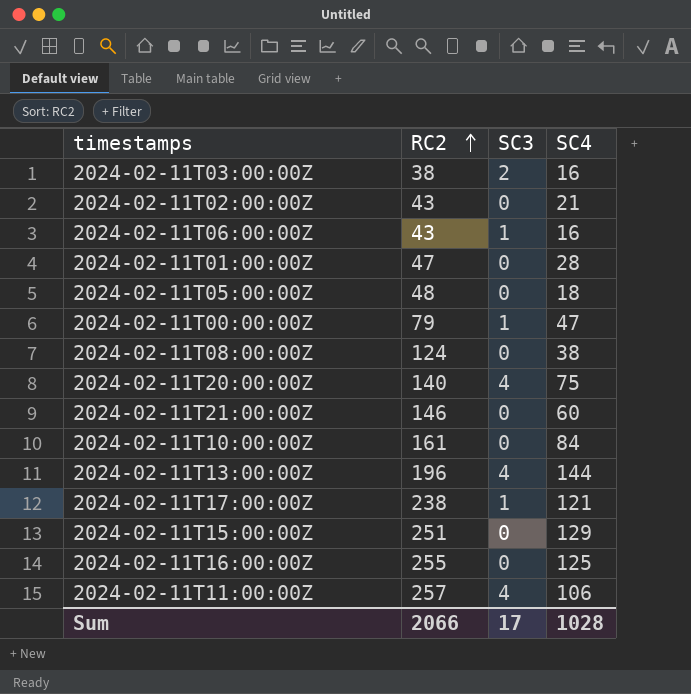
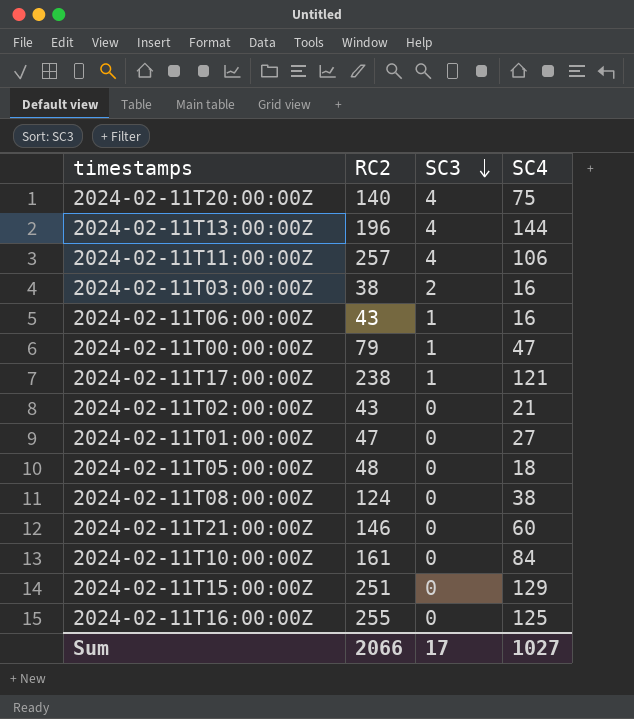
row order: RC2 ascending -> SC3 descending
2024-02-11T01:00:00Z | SC4: 28 -> 27
Sum | SC4: 1028 -> 1027

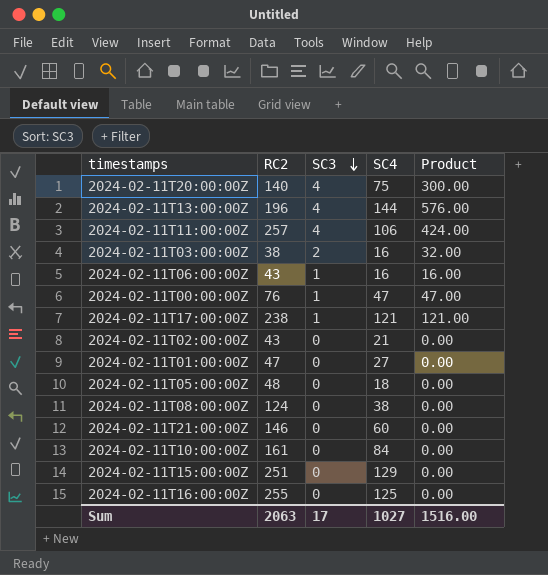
column Product | formula: none -> [SC3] * [SC4]
2024-02-11T00:00:00Z | RC2: 79 -> 76
Sum | RC2: 2066 -> 2063

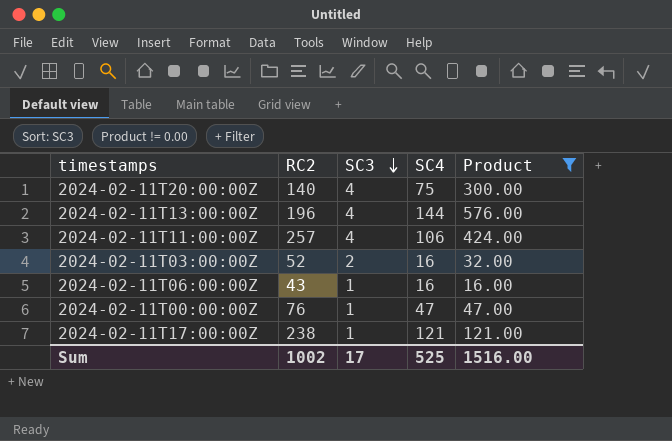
filter: none -> Product != 0.00
2024-02-11T03:00:00Z | RC2: 38 -> 52
Sum | RC2: 2063 -> 1002
Sum | SC4: 1027 -> 525

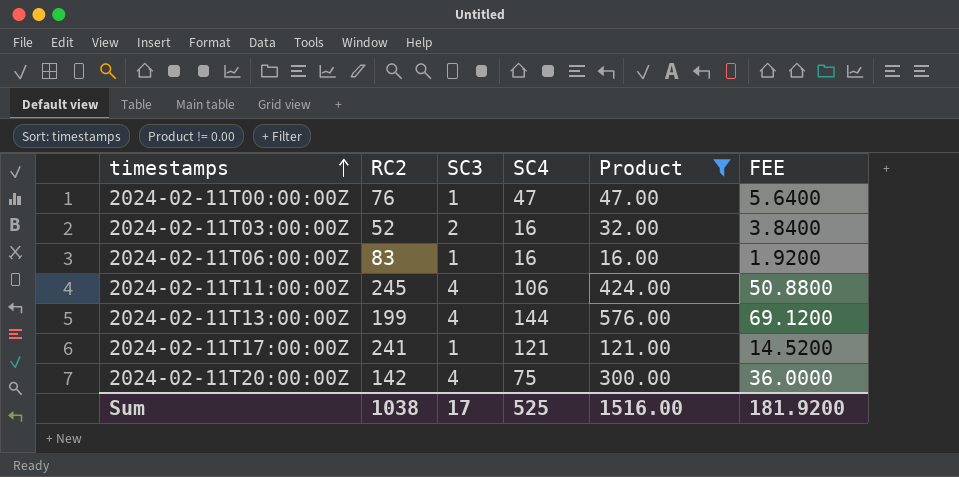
row order: SC3 descending -> timestamps ascending
column FEE | formula: none -> [Product] * 0.12
2024-02-11T06:00:00Z | RC2: 43 -> 83
2024-02-11T11:00:00Z | RC2: 257 -> 245
2024-02-11T13:00:00Z | RC2: 196 -> 199
2024-02-11T17:00:00Z | RC2: 238 -> 241
2024-02-11T20:00:00Z | RC2: 140 -> 142
Sum | RC2: 1002 -> 1038

